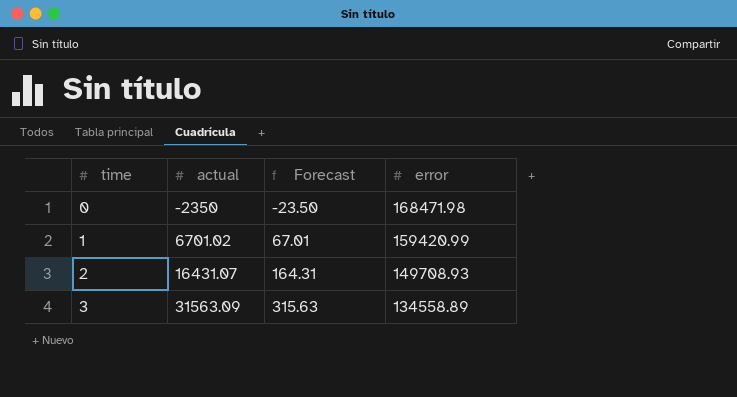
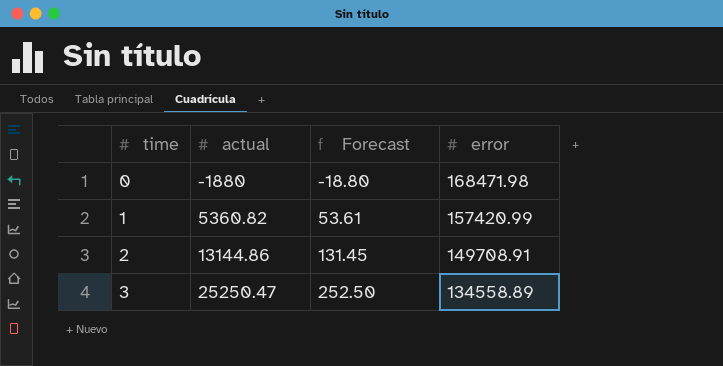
0 | actual: -2350 -> -1880
0 | Forecast: -23.50 -> -18.80
1 | actual: 6701.02 -> 5360.82
1 | Forecast: 67.01 -> 53.61
1 | error: 159420.99 -> 157420.99
2 | actual: 16431.07 -> 13144.86
2 | Forecast: 164.31 -> 131.45
2 | error: 149708.93 -> 149708.91
3 | actual: 31563.09 -> 25250.47
3 | Forecast: 315.63 -> 252.50

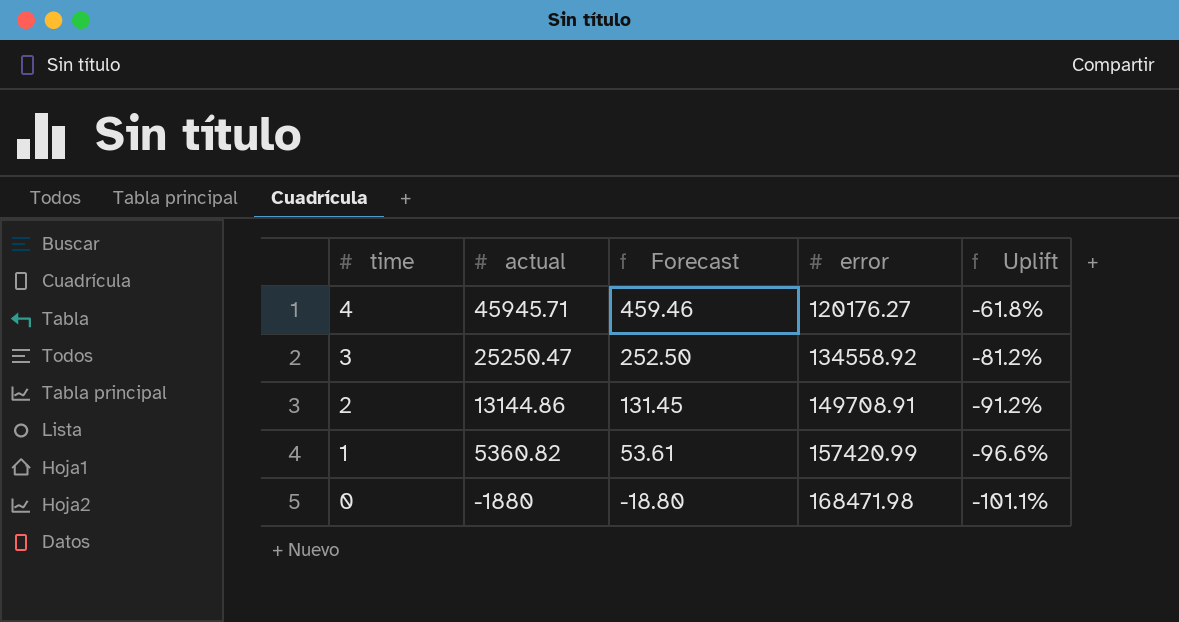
row order: time ascending -> time descending
column Uplift | formula: none -> ([actual] - [error]) / [error]
row 4: none -> 45945.71 | 459.46 | 120176.27 | -61.8%
3 | error: 134558.89 -> 134558.92

